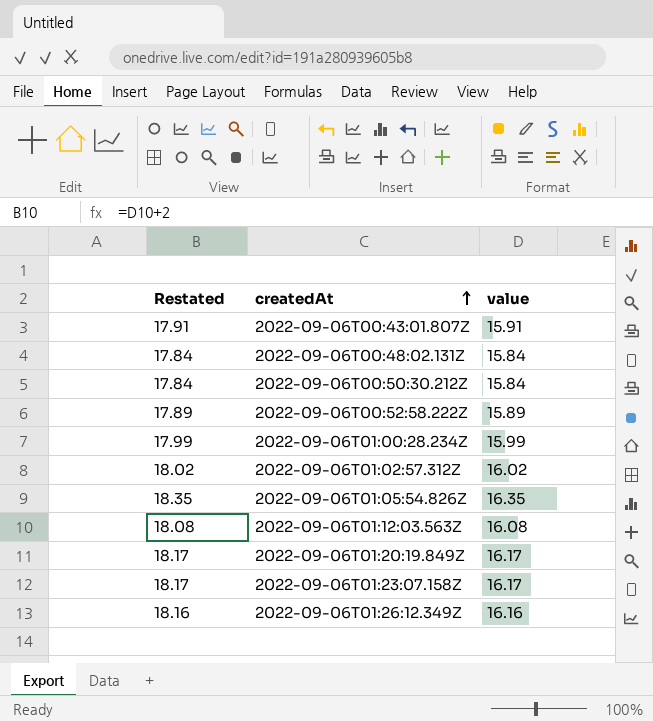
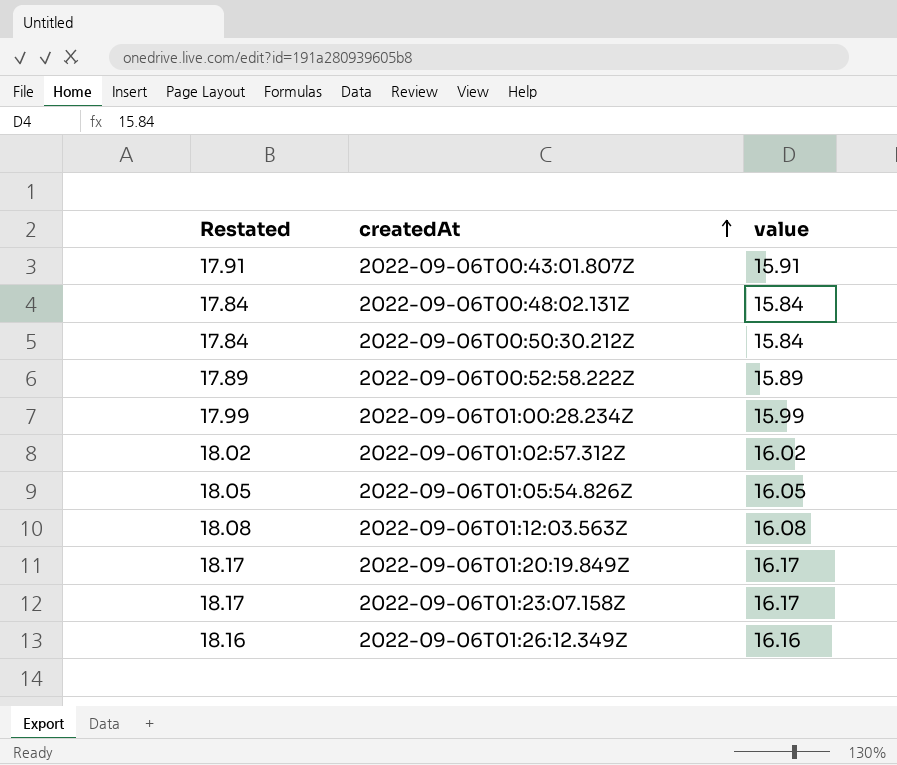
2022-09-06T01:05:54.826Z | Restated: 18.35 -> 18.05
2022-09-06T01:05:54.826Z | value: 16.35 -> 16.05

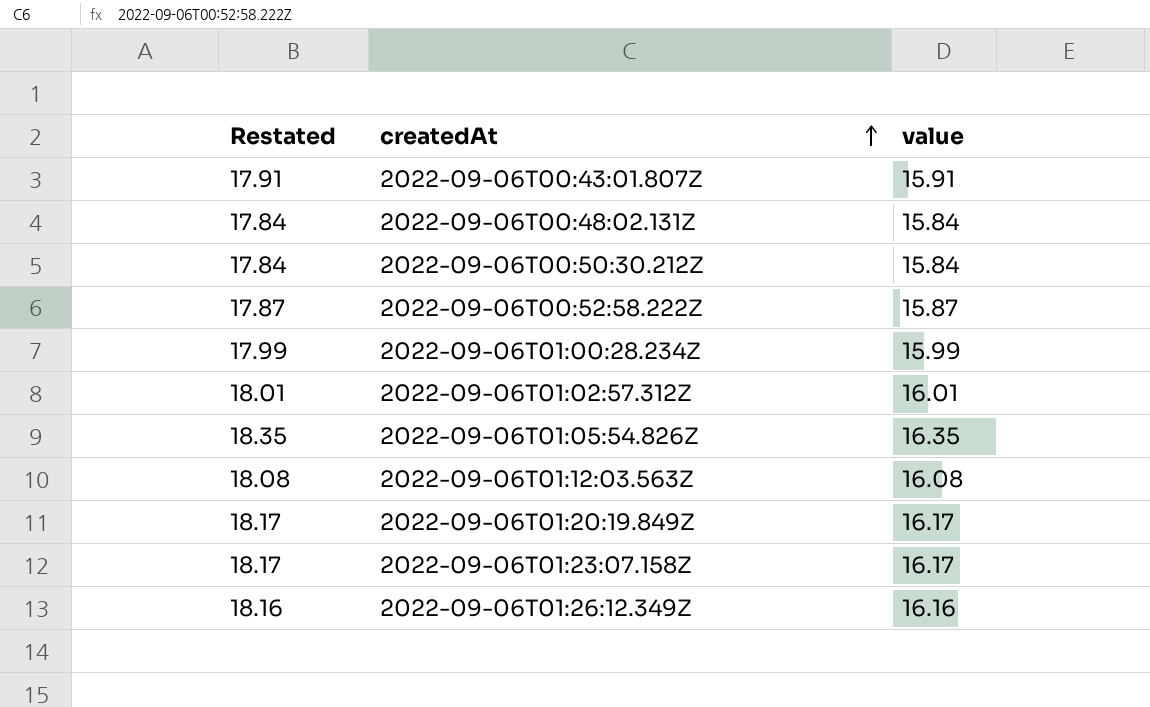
2022-09-06T00:52:58.222Z | Restated: 17.89 -> 17.87
2022-09-06T00:52:58.222Z | value: 15.89 -> 15.87
2022-09-06T01:02:57.312Z | Restated: 18.02 -> 18.01
2022-09-06T01:02:57.312Z | value: 16.02 -> 16.01
2022-09-06T01:05:54.826Z | Restated: 18.05 -> 18.35
2022-09-06T01:05:54.826Z | value: 16.05 -> 16.35

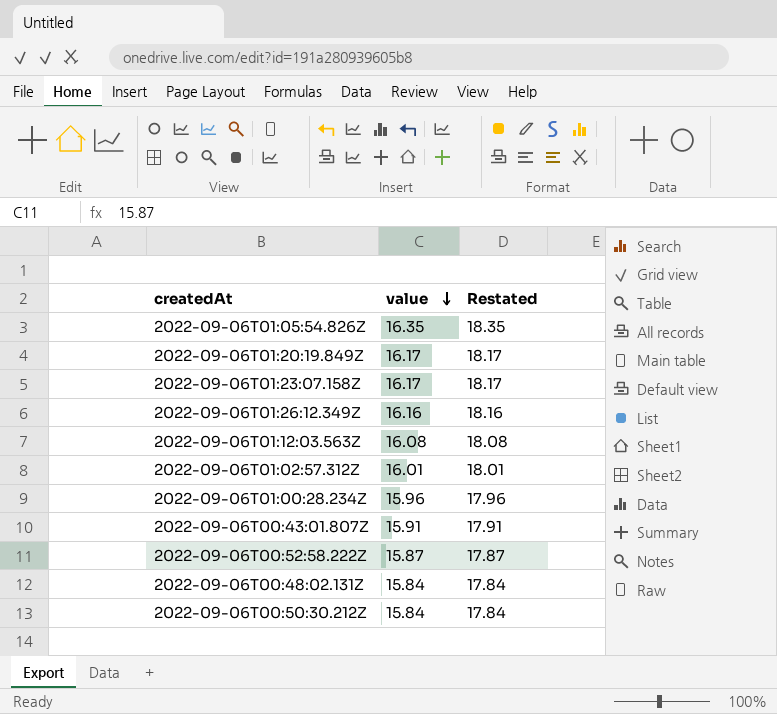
row order: createdAt ascending -> value descending
column Restated | position: 1 -> 3
2022-09-06T01:00:28.234Z | value: 15.99 -> 15.96
2022-09-06T01:00:28.234Z | Restated: 17.99 -> 17.96

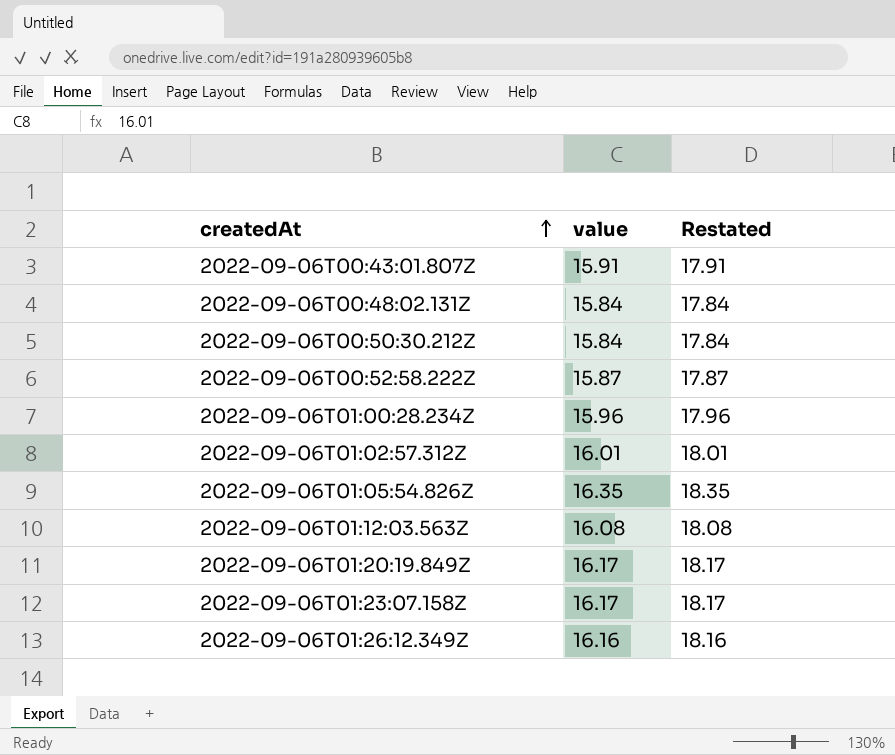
row order: value descending -> createdAt ascending

